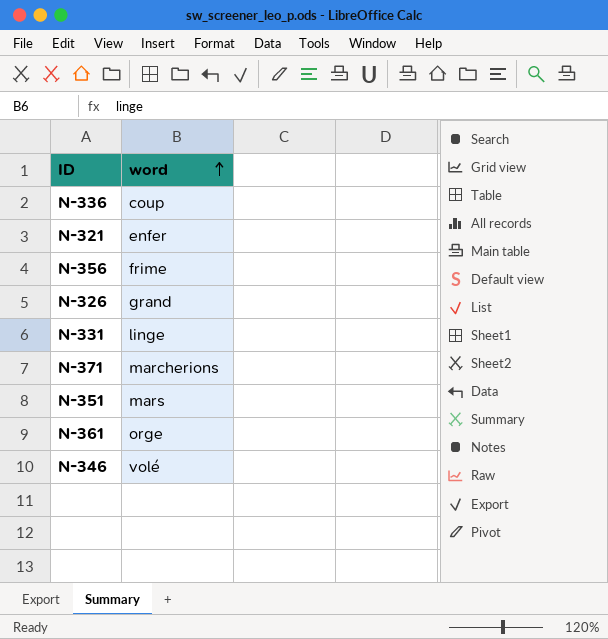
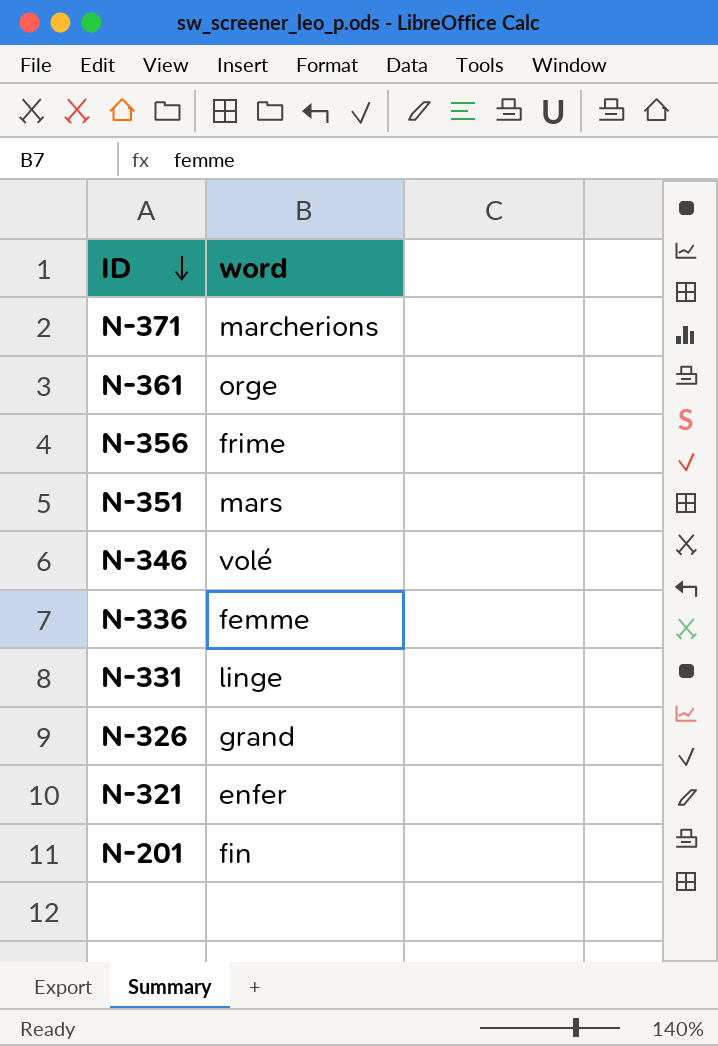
row order: word ascending -> ID descending
N-336 | word: coup -> femme
row N-201: none -> fin

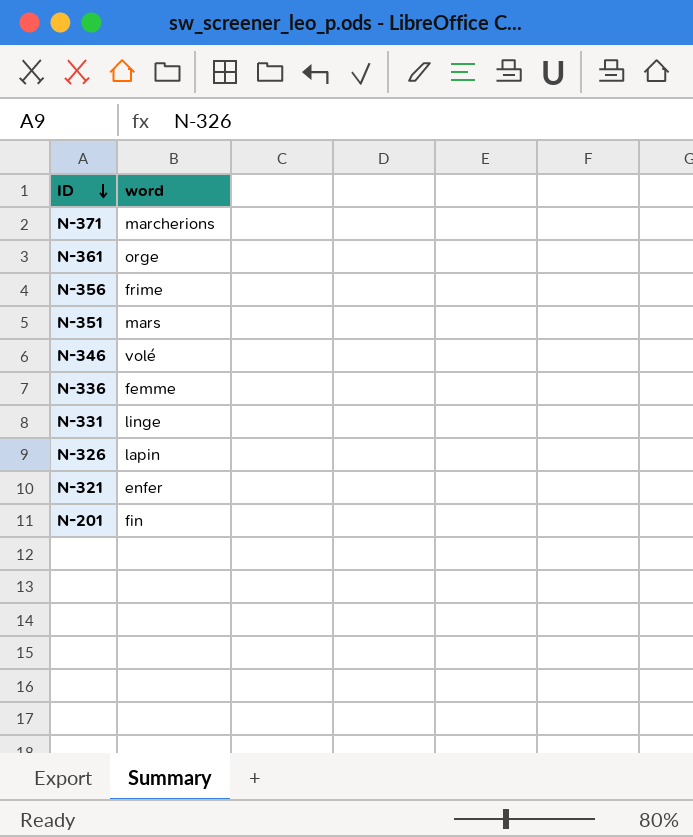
N-326 | word: grand -> lapin

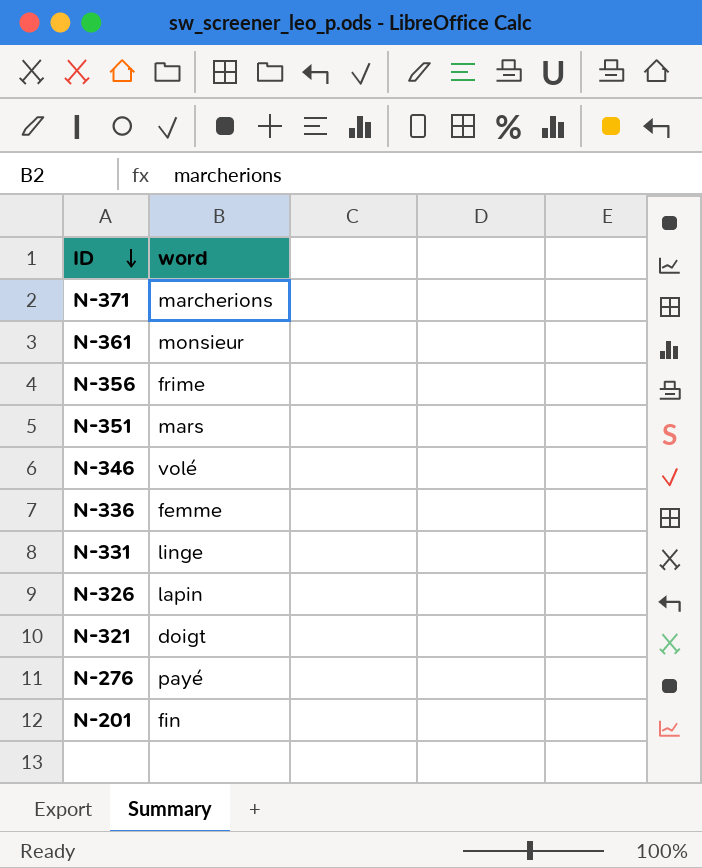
N-361 | word: orge -> monsieur
N-321 | word: enfer -> doigt
row N-276: none -> payé

